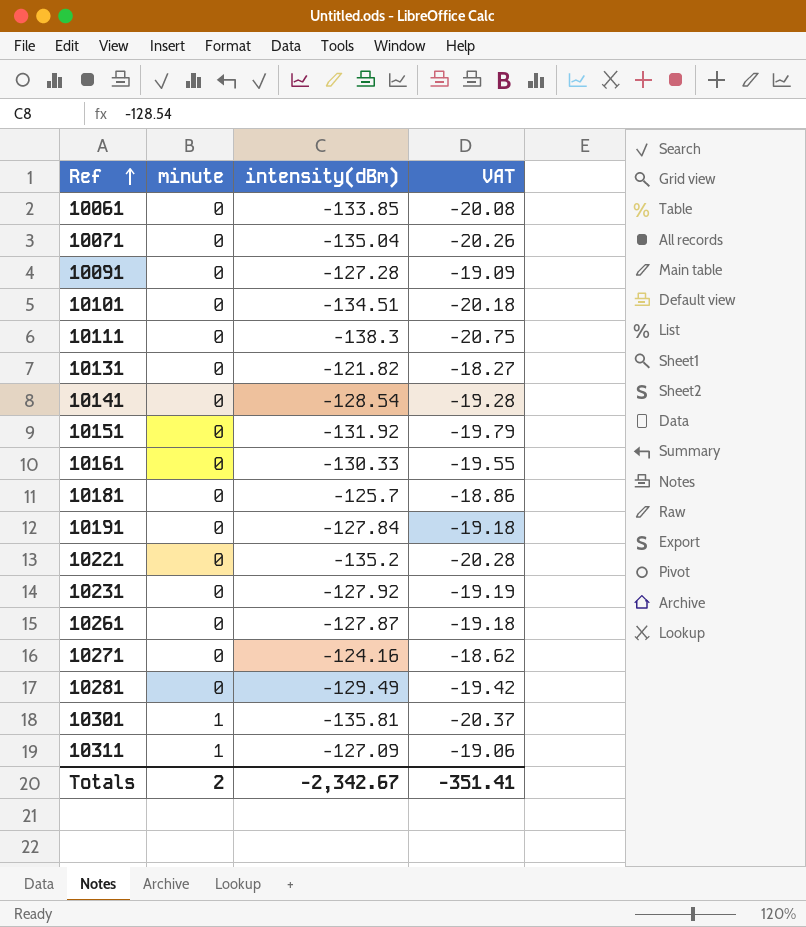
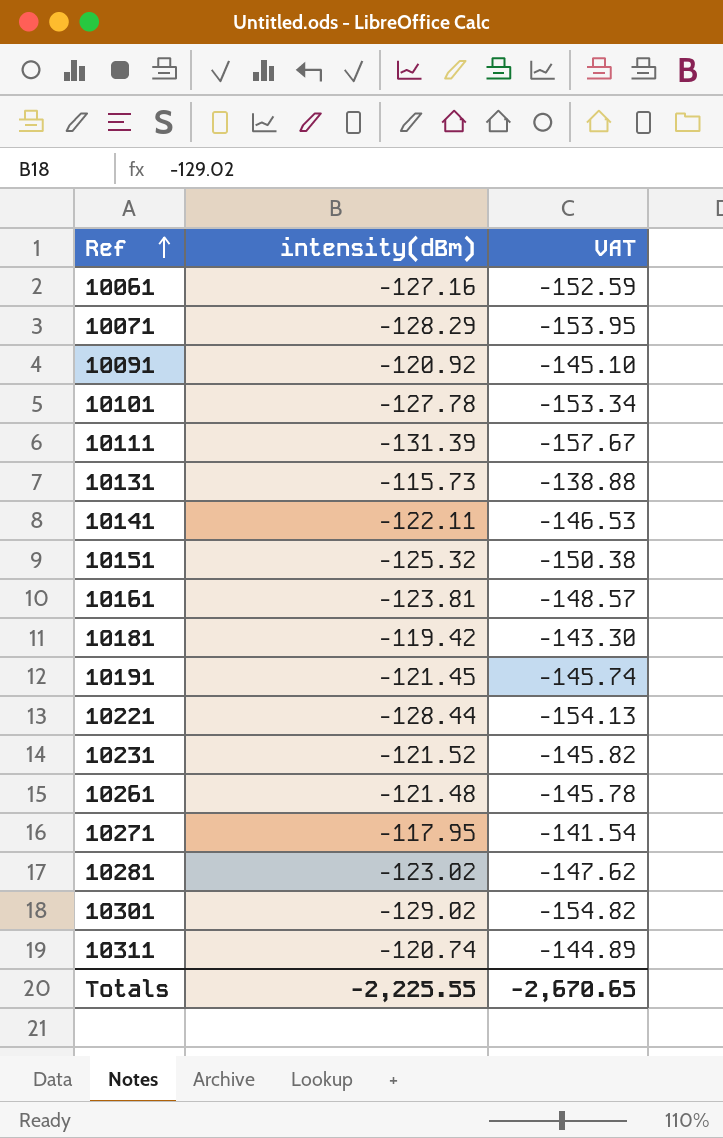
column minute | position: 2 -> none
column VAT | formula: [intensity(dBm)] * 0.15 -> [intensity(dBm)] * 1.2
10061 | intensity(dBm): -133.85 -> -127.16
10071 | intensity(dBm): -135.04 -> -128.29
10091 | intensity(dBm): -127.28 -> -120.92
10101 | intensity(dBm): -134.51 -> -127.78
10111 | intensity(dBm): -138.3 -> -131.39
10131 | intensity(dBm): -121.82 -> -115.73
10141 | intensity(dBm): -128.54 -> -122.11
10151 | intensity(dBm): -131.92 -> -125.32
10161 | intensity(dBm): -130.33 -> -123.81
10181 | intensity(dBm): -125.7 -> -119.42
10191 | intensity(dBm): -127.84 -> -121.45
10221 | intensity(dBm): -135.2 -> -128.44
10231 | intensity(dBm): -127.92 -> -121.52
10261 | intensity(dBm): -127.87 -> -121.48
10271 | intensity(dBm): -124.16 -> -117.95
10281 | intensity(dBm): -129.49 -> -123.02
10301 | intensity(dBm): -135.81 -> -129.02
10311 | intensity(dBm): -127.09 -> -120.74
Totals | intensity(dBm): -2,342.67 -> -2,225.55
Totals | VAT: -351.41 -> -2,670.65

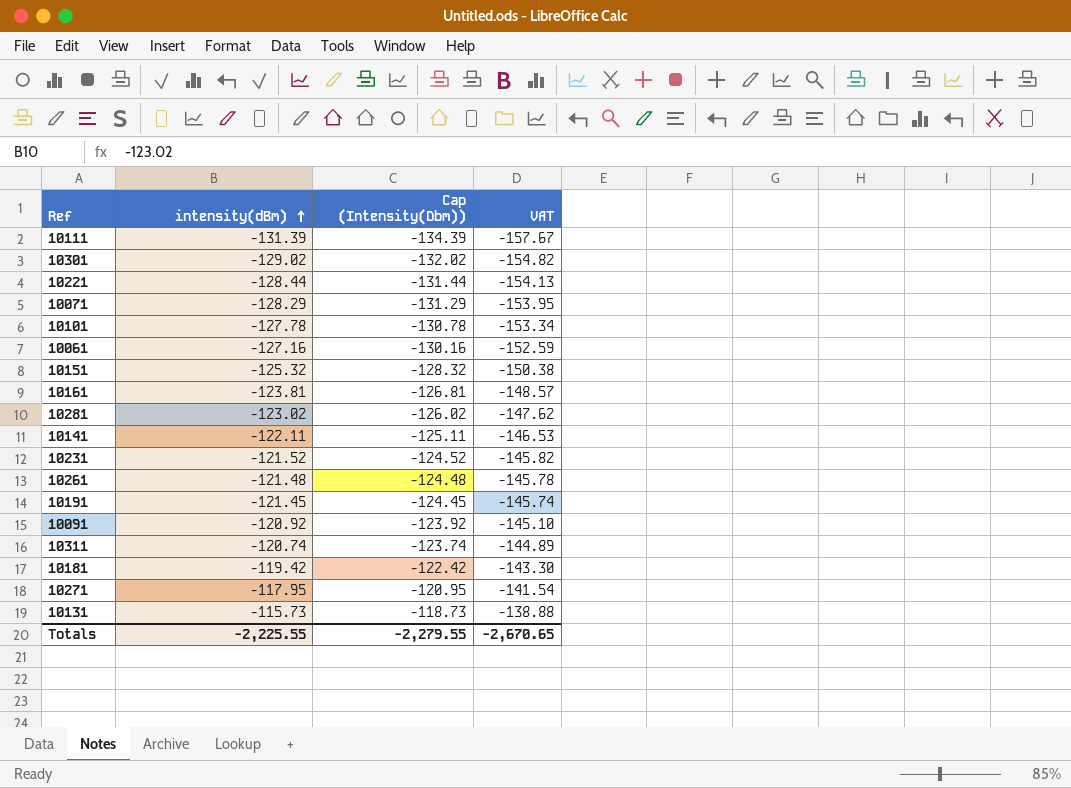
row order: Ref ascending -> intensity(dBm) ascending
column Cap (Intensity(Dbm)) | formula: none -> [intensity(dBm)] - 3

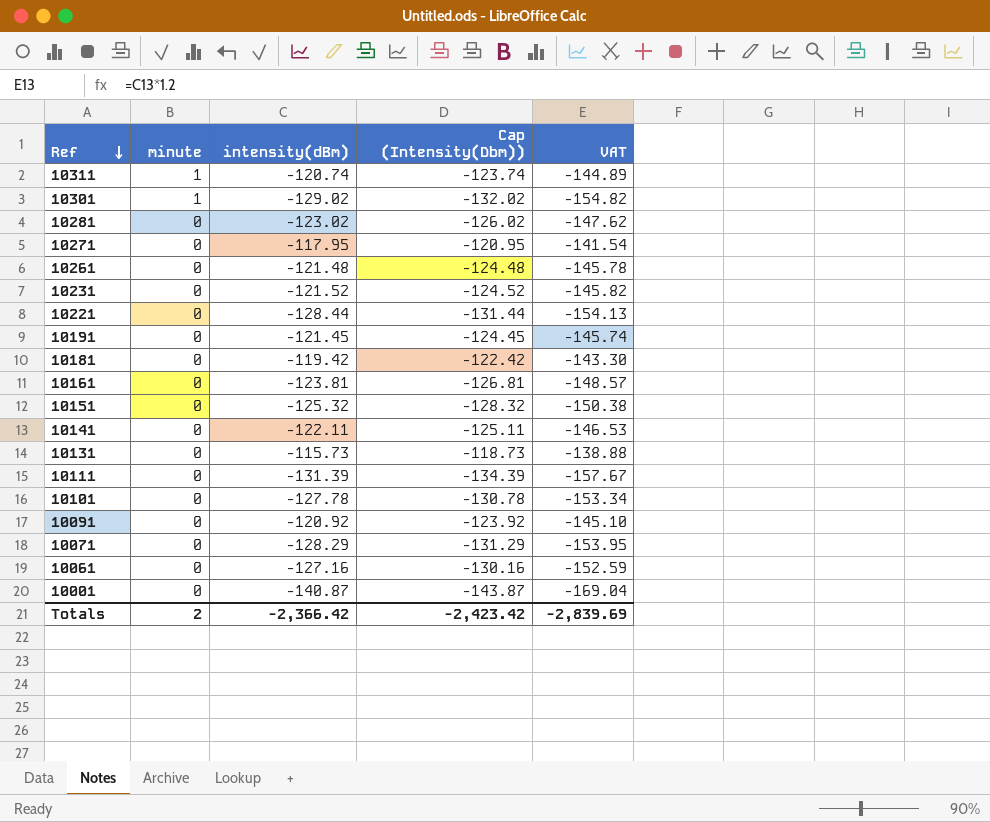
row order: intensity(dBm) ascending -> Ref descending
column minute | position: none -> 2
row 10001: none -> 0 | -140.87 | -143.87 | -169.04
Totals | intensity(dBm): -2,225.55 -> -2,366.42
Totals | Cap (Intensity(Dbm)): -2,279.55 -> -2,423.42
Totals | VAT: -2,670.65 -> -2,839.69

